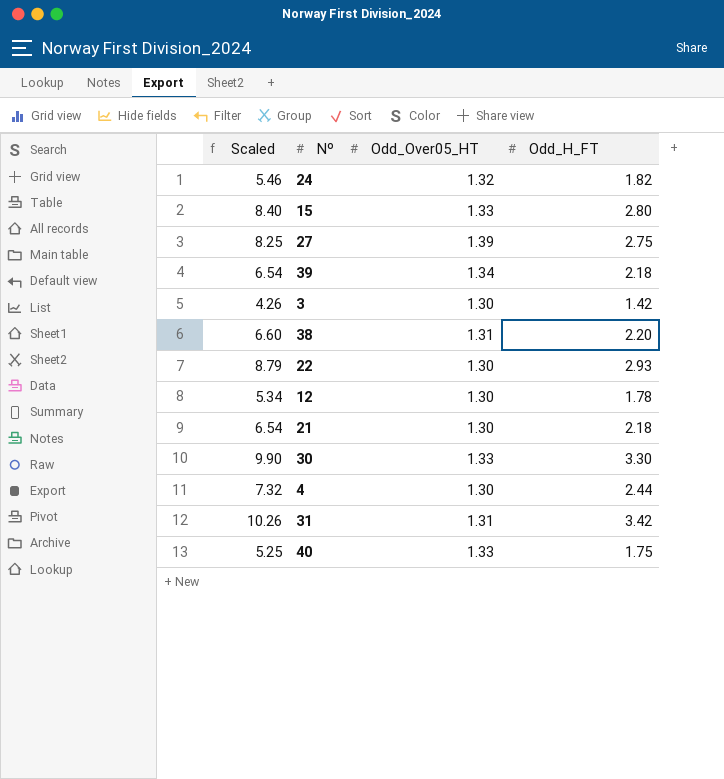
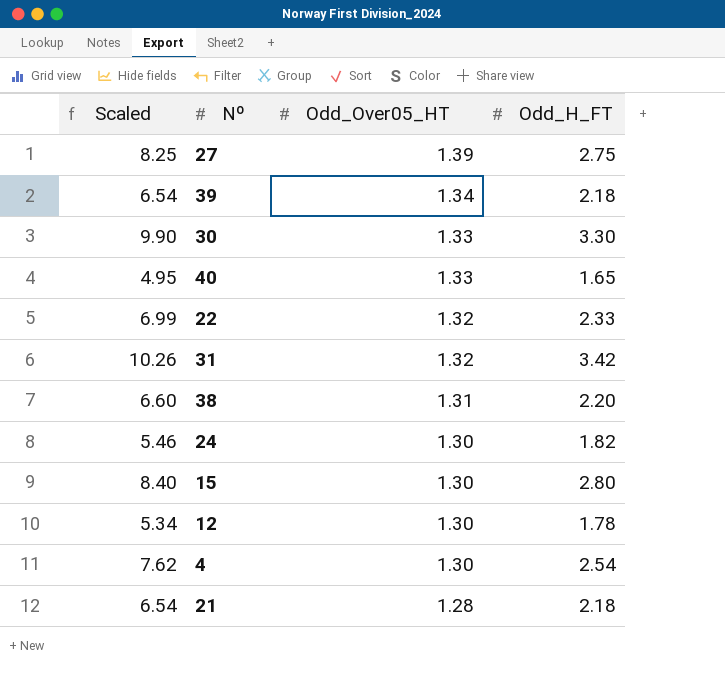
row order: none -> Odd_Over05_HT descending
row 3: 4.26 | 1.30 | 1.42 -> none
40 | Scaled: 5.25 -> 4.95
40 | Odd_H_FT: 1.75 -> 1.65
22 | Scaled: 8.79 -> 6.99
22 | Odd_Over05_HT: 1.30 -> 1.32
22 | Odd_H_FT: 2.93 -> 2.33
31 | Odd_Over05_HT: 1.31 -> 1.32
24 | Odd_Over05_HT: 1.32 -> 1.30
15 | Odd_Over05_HT: 1.33 -> 1.30
4 | Scaled: 7.32 -> 7.62
4 | Odd_H_FT: 2.44 -> 2.54
21 | Odd_Over05_HT: 1.30 -> 1.28

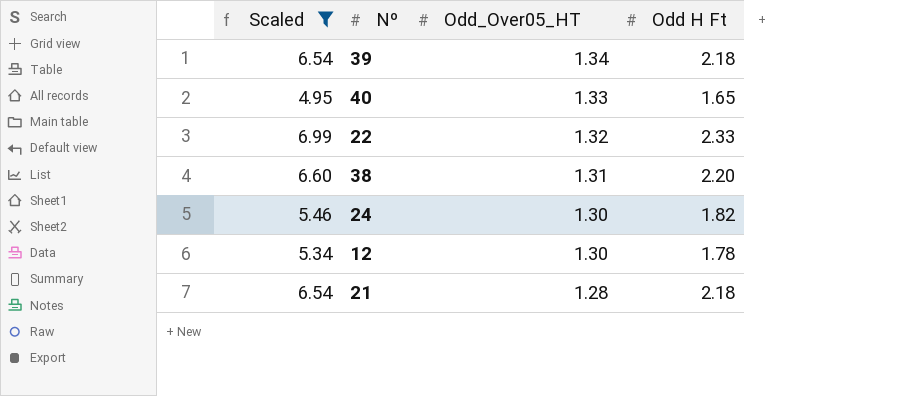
filter: none -> Scaled <= 6.99
column name: Odd_H_FT -> Odd H Ft

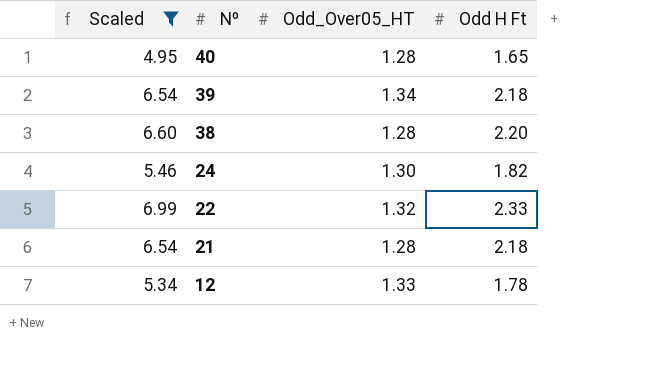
row order: Odd_Over05_HT descending -> Nº descending
40 | Odd_Over05_HT: 1.33 -> 1.28
38 | Odd_Over05_HT: 1.31 -> 1.28
12 | Odd_Over05_HT: 1.30 -> 1.33

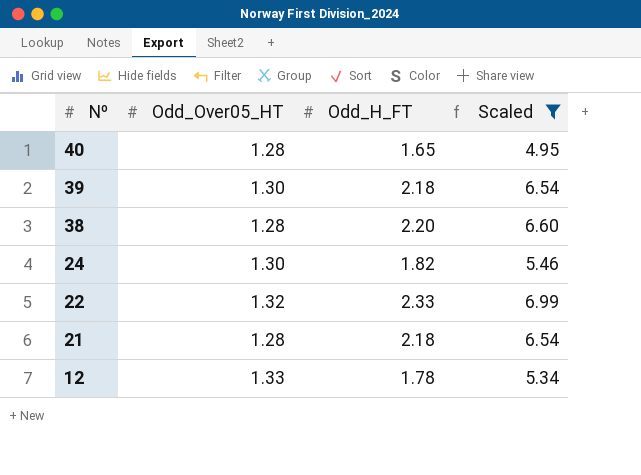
column name: Odd H Ft -> Odd_H_FT
column Scaled | position: 1 -> 4
39 | Odd_Over05_HT: 1.34 -> 1.30

